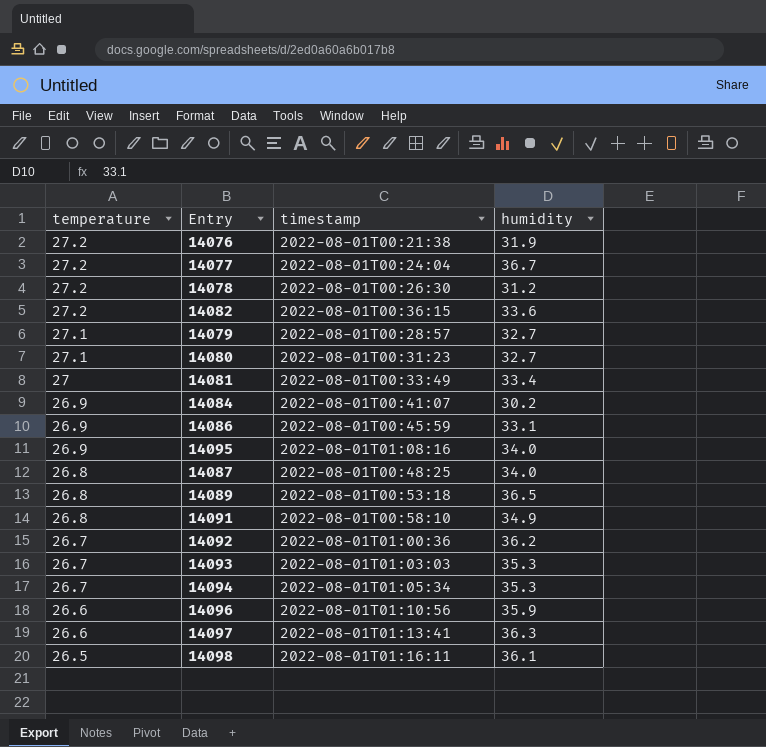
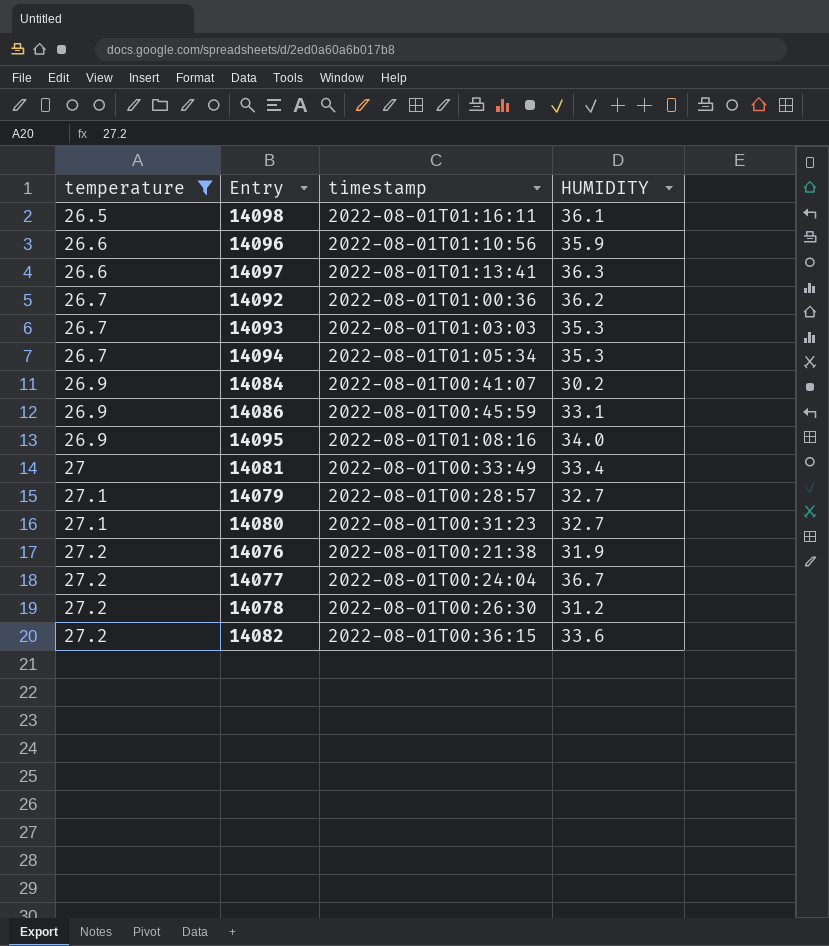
filter: none -> temperature != 26.8
row order: temperature descending -> temperature ascending
column name: humidity -> HUMIDITY

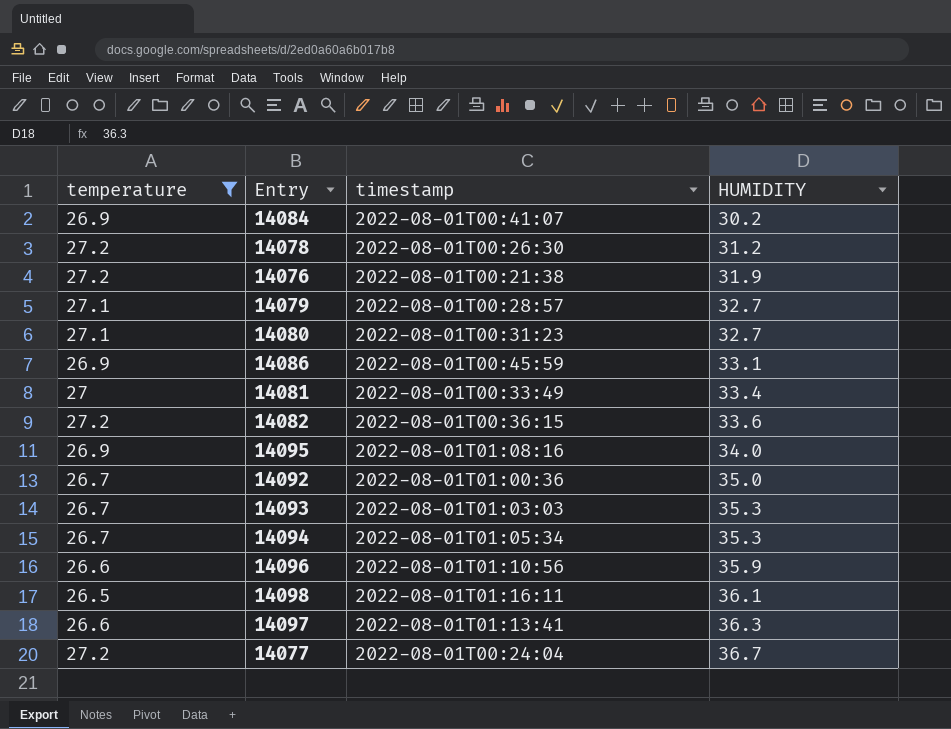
row order: temperature ascending -> HUMIDITY ascending
14092 | HUMIDITY: 36.2 -> 35.0

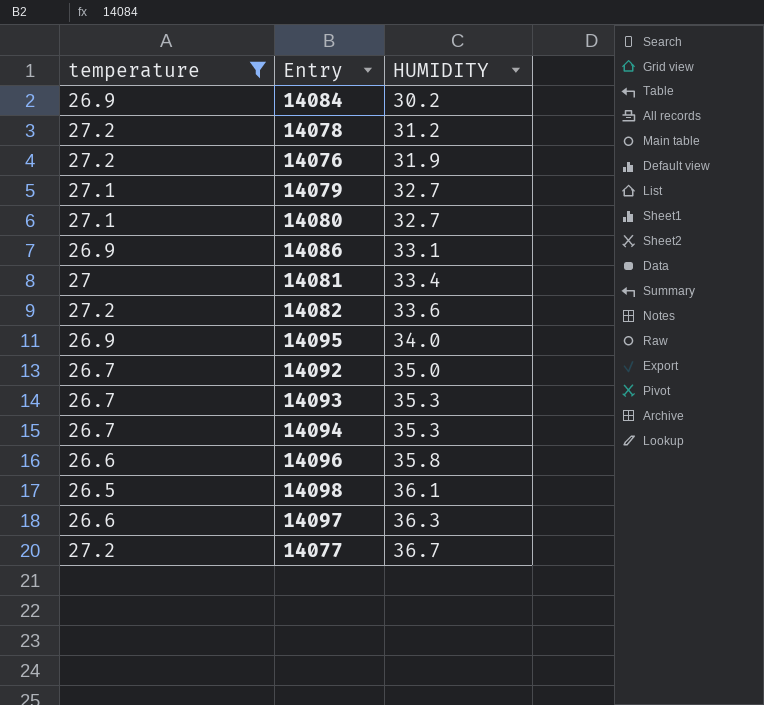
column timestamp | position: 3 -> none
14096 | HUMIDITY: 35.9 -> 35.8

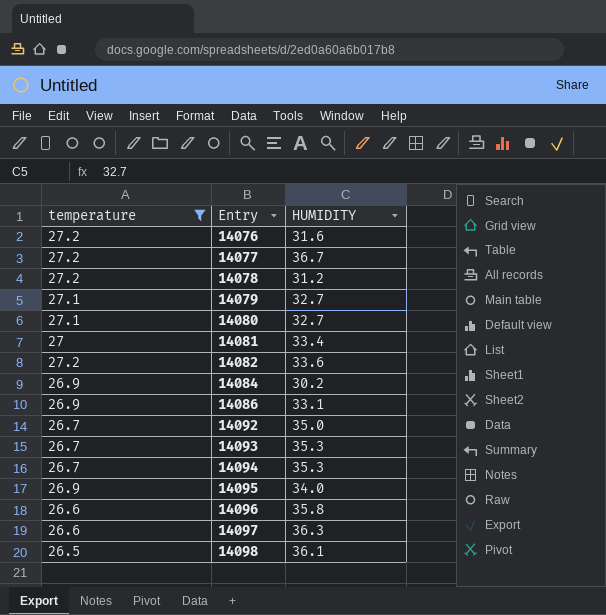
row order: HUMIDITY ascending -> Entry ascending
14076 | HUMIDITY: 31.9 -> 31.6

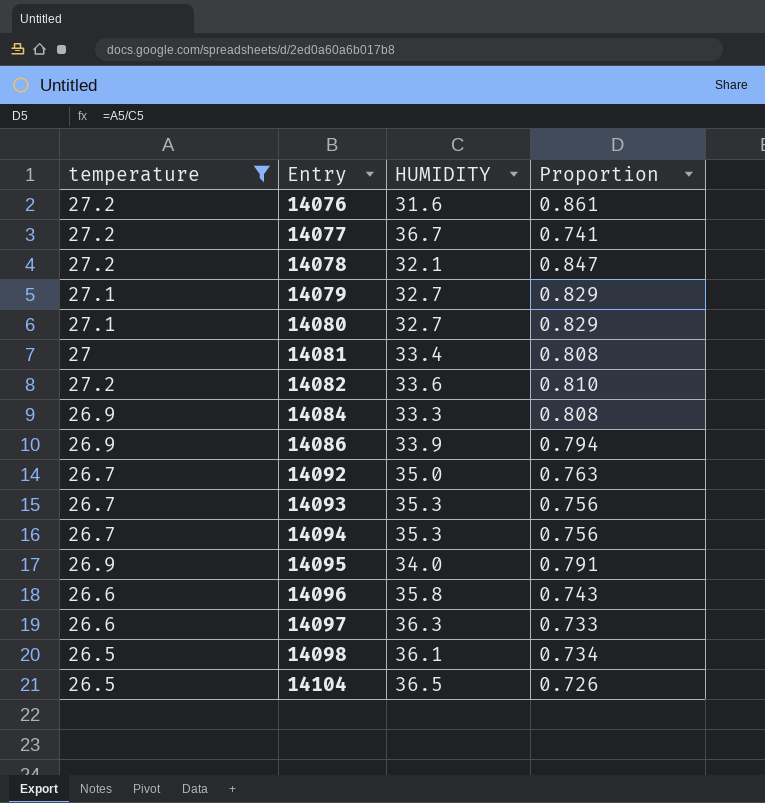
column Proportion | formula: none -> [temperature] / [HUMIDITY]
14078 | HUMIDITY: 31.2 -> 32.1
14084 | HUMIDITY: 30.2 -> 33.3
14086 | HUMIDITY: 33.1 -> 33.9
row 14104: none -> 26.5 | 36.5 | 0.726

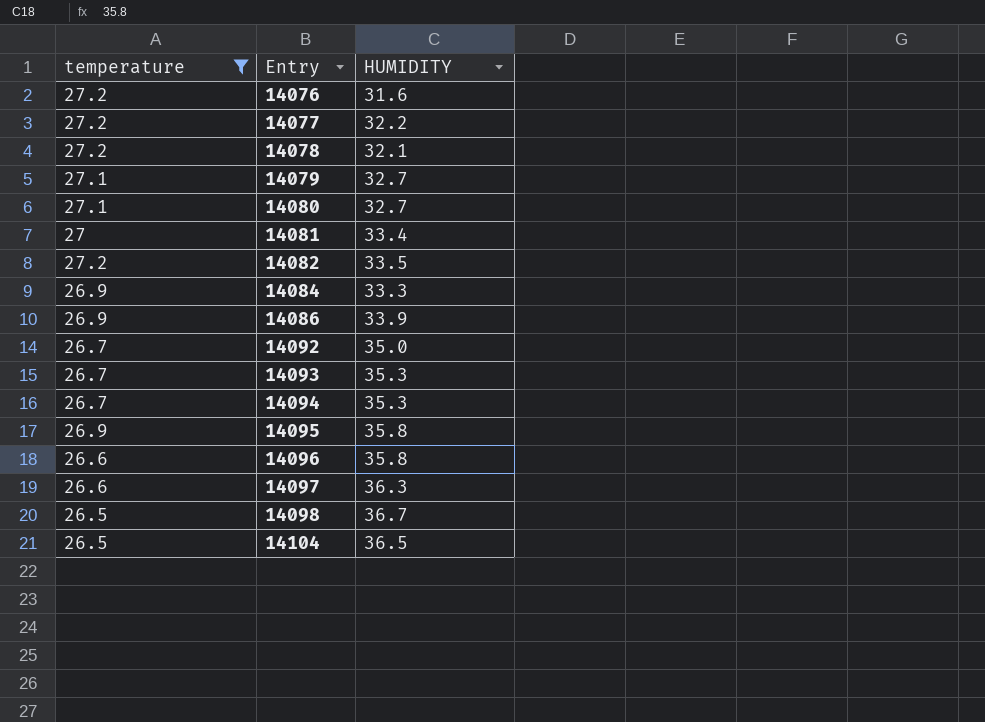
column Proportion | formula: [temperature] / [HUMIDITY] -> none
14077 | HUMIDITY: 36.7 -> 32.2
14082 | HUMIDITY: 33.6 -> 33.5
14095 | HUMIDITY: 34.0 -> 35.8
14098 | HUMIDITY: 36.1 -> 36.7

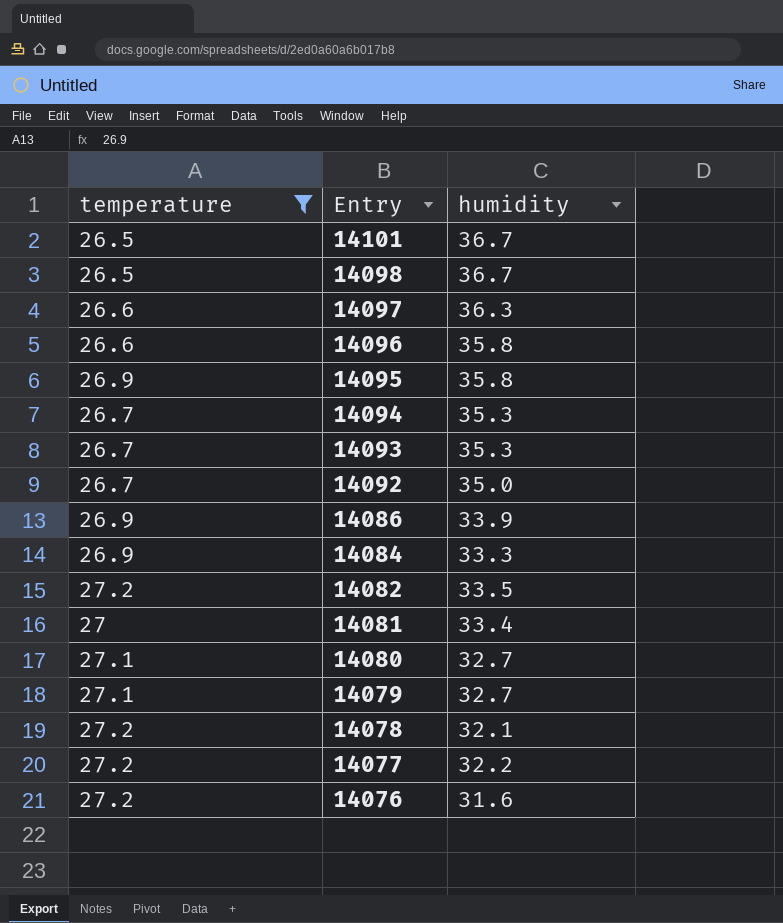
row order: Entry ascending -> Entry descending
column name: HUMIDITY -> humidity
row 14104: 26.5 | 36.5 -> none
row 14101: none -> 26.5 | 36.7

